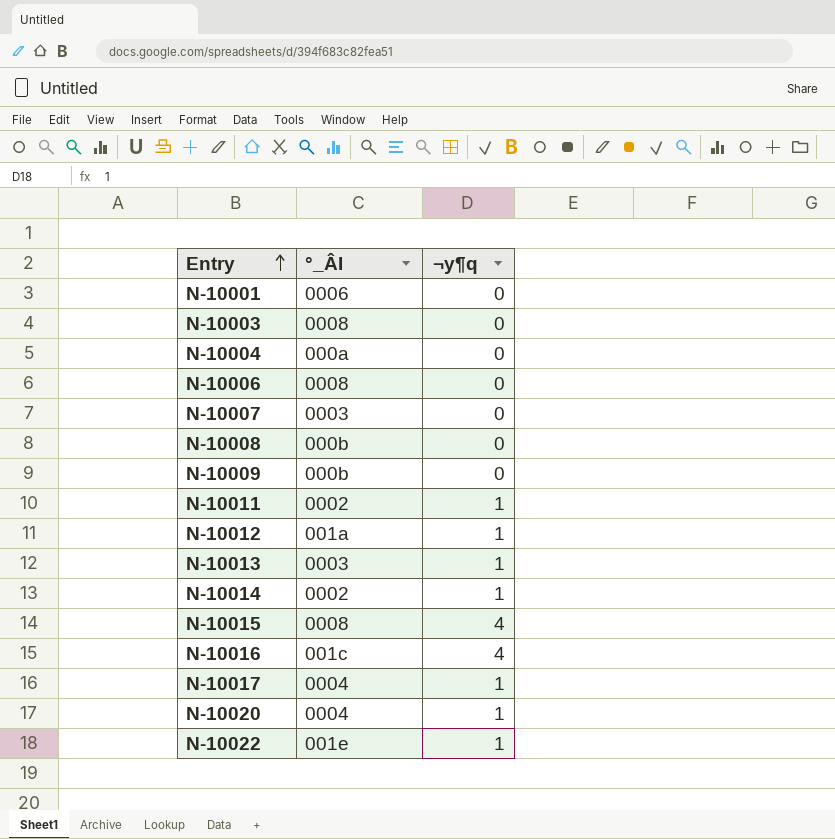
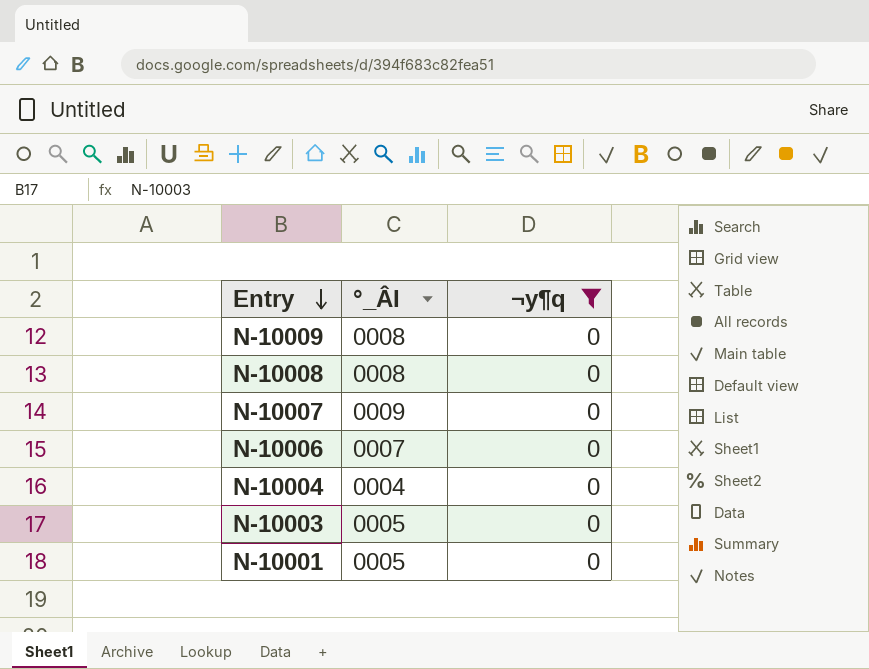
filter: none -> ¬y¶q = 0
row order: Entry ascending -> Entry descending
N-10009 | °_ÂI: 000b -> 0008
N-10008 | °_ÂI: 000b -> 0008
N-10007 | °_ÂI: 0003 -> 0009
N-10006 | °_ÂI: 0008 -> 0007
N-10004 | °_ÂI: 000a -> 0004
N-10003 | °_ÂI: 0008 -> 0005
N-10001 | °_ÂI: 0006 -> 0005

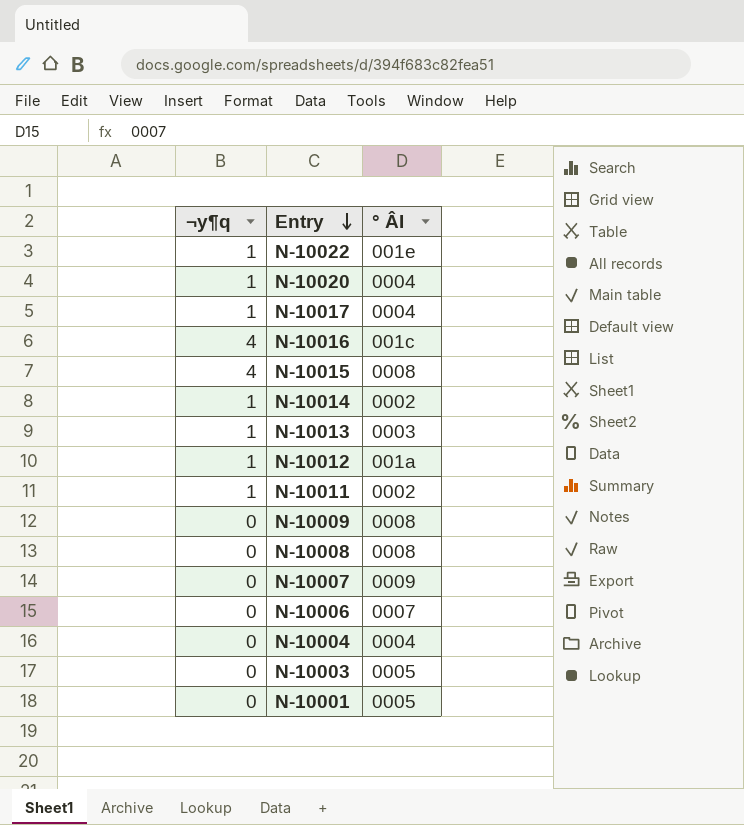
filter: ¬y¶q = 0 -> none
column ¬y¶q | position: 3 -> 1
column name: °_ÂI -> ° ÂI

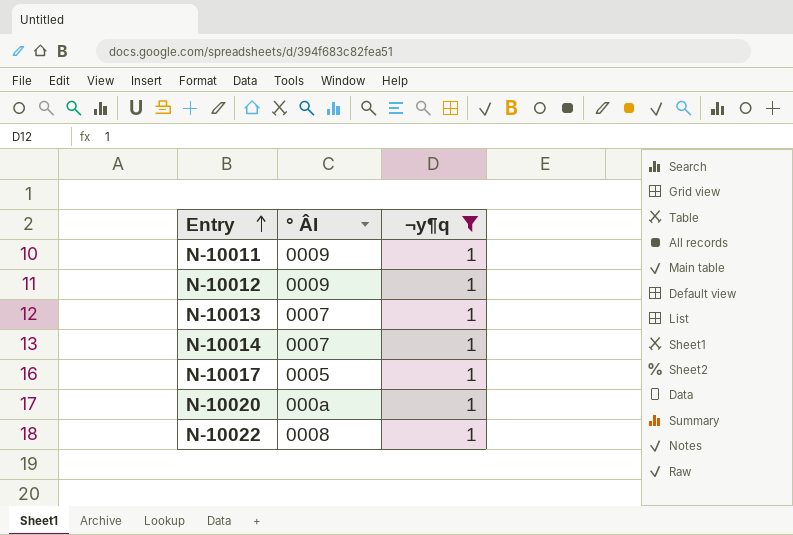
filter: none -> ¬y¶q = 1
row order: Entry descending -> Entry ascending
column ¬y¶q | position: 1 -> 3
N-10011 | ° ÂI: 0002 -> 0009
N-10012 | ° ÂI: 001a -> 0009
N-10013 | ° ÂI: 0003 -> 0007
N-10014 | ° ÂI: 0002 -> 0007
N-10017 | ° ÂI: 0004 -> 0005
N-10020 | ° ÂI: 0004 -> 000a
N-10022 | ° ÂI: 001e -> 0008

